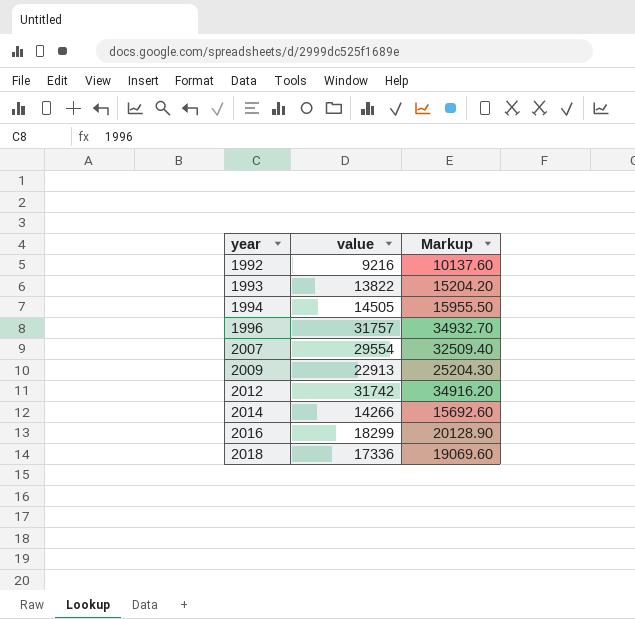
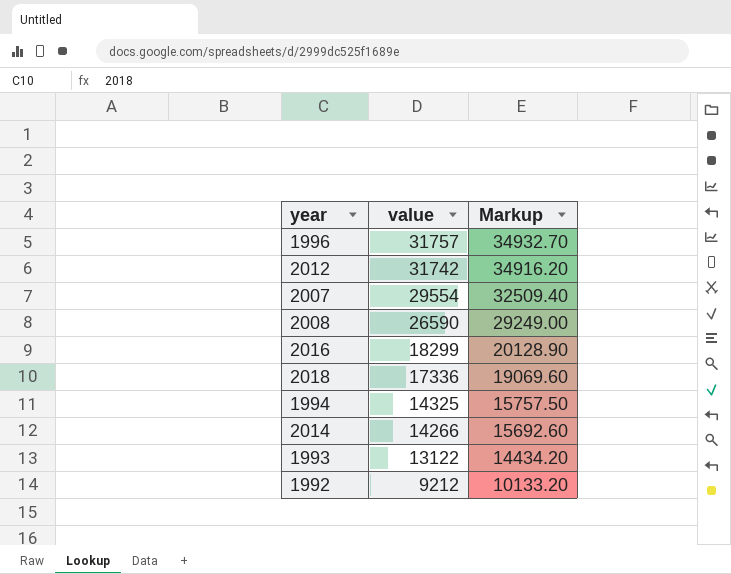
row order: year ascending -> value descending
row 2009: 22913 | 25204.30 -> none
row 2008: none -> 26590 | 29249.00
1994 | value: 14505 -> 14325
1994 | Markup: 15955.50 -> 15757.50
1993 | value: 13822 -> 13122
1993 | Markup: 15204.20 -> 14434.20
1992 | value: 9216 -> 9212
1992 | Markup: 10137.60 -> 10133.20

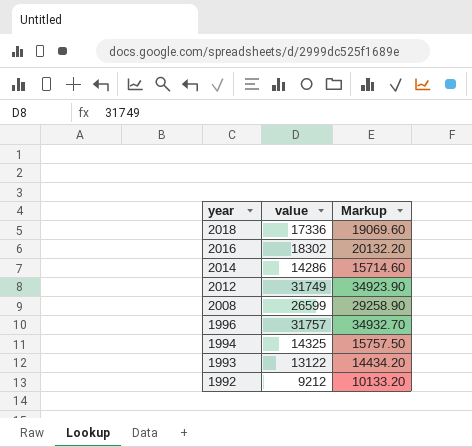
row order: value descending -> year descending
row 2007: 29554 | 32509.40 -> none
2016 | value: 18299 -> 18302
2016 | Markup: 20128.90 -> 20132.20
2014 | value: 14266 -> 14286
2014 | Markup: 15692.60 -> 15714.60
2012 | value: 31742 -> 31749
2012 | Markup: 34916.20 -> 34923.90
2008 | value: 26590 -> 26599
2008 | Markup: 29249.00 -> 29258.90

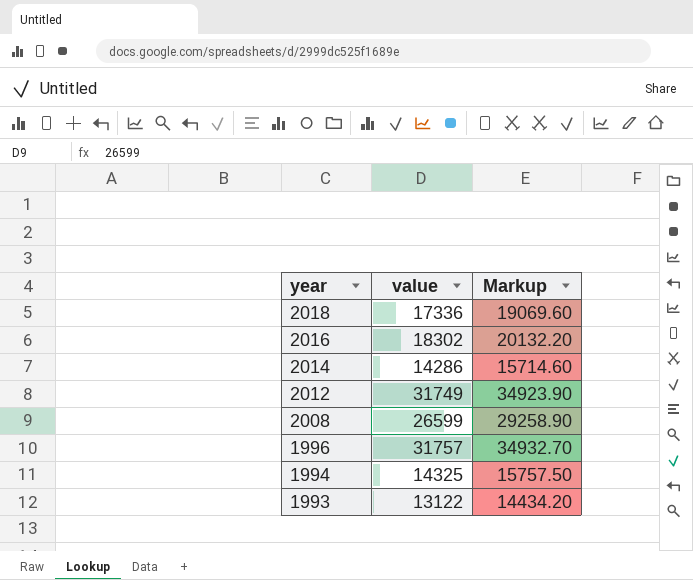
row 1992: 9212 | 10133.20 -> none

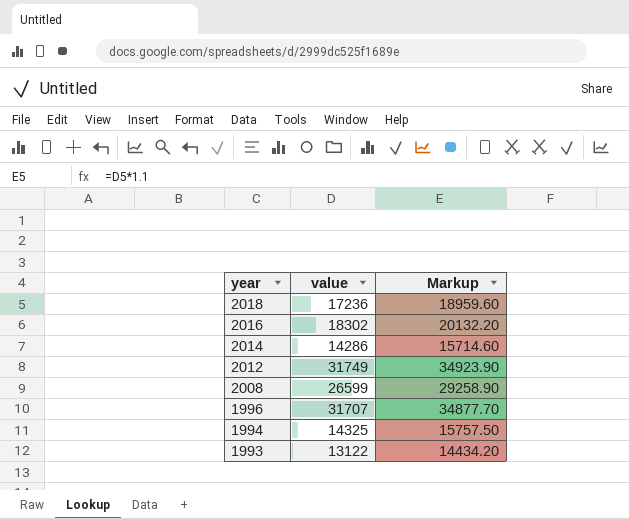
2018 | value: 17336 -> 17236
2018 | Markup: 19069.60 -> 18959.60
1996 | value: 31757 -> 31707
1996 | Markup: 34932.70 -> 34877.70

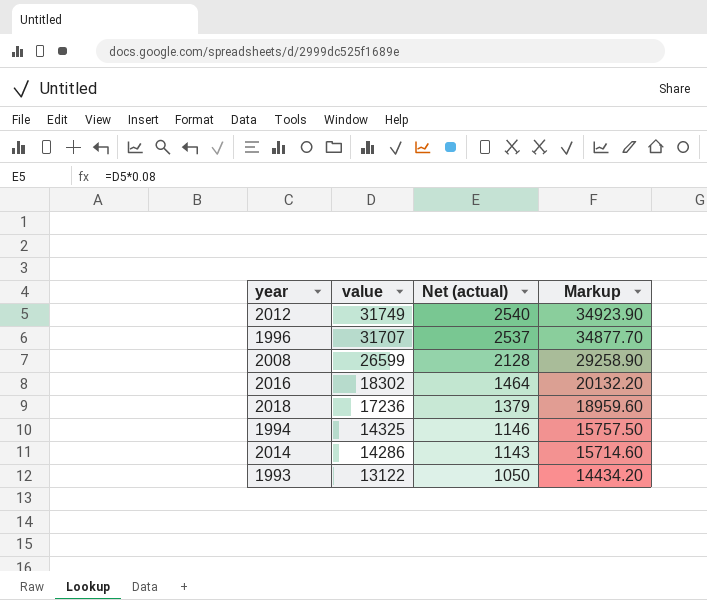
row order: year descending -> value descending
column Net (actual) | formula: none -> [value] * 0.08

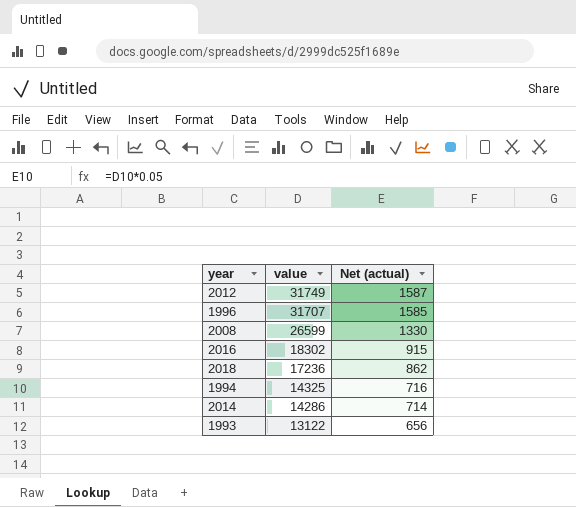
column Markup | formula: [value] * 1.1 -> none
column Net (actual) | formula: [value] * 0.08 -> [value] * 0.05

